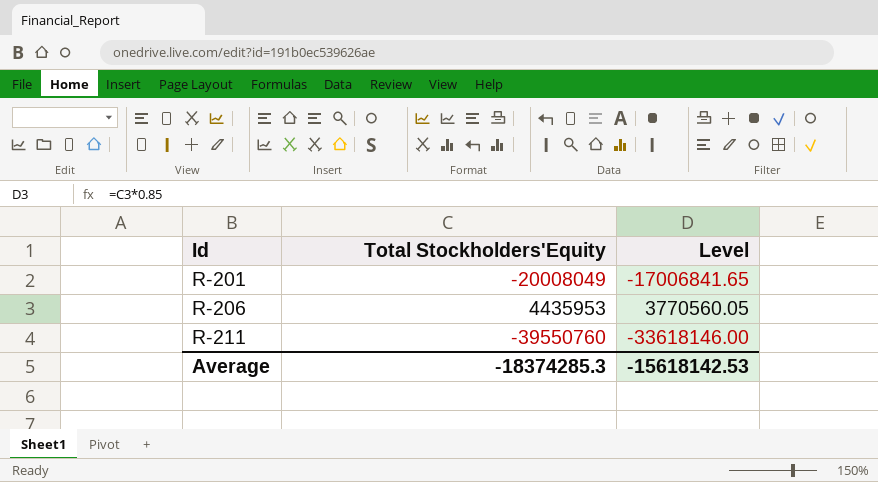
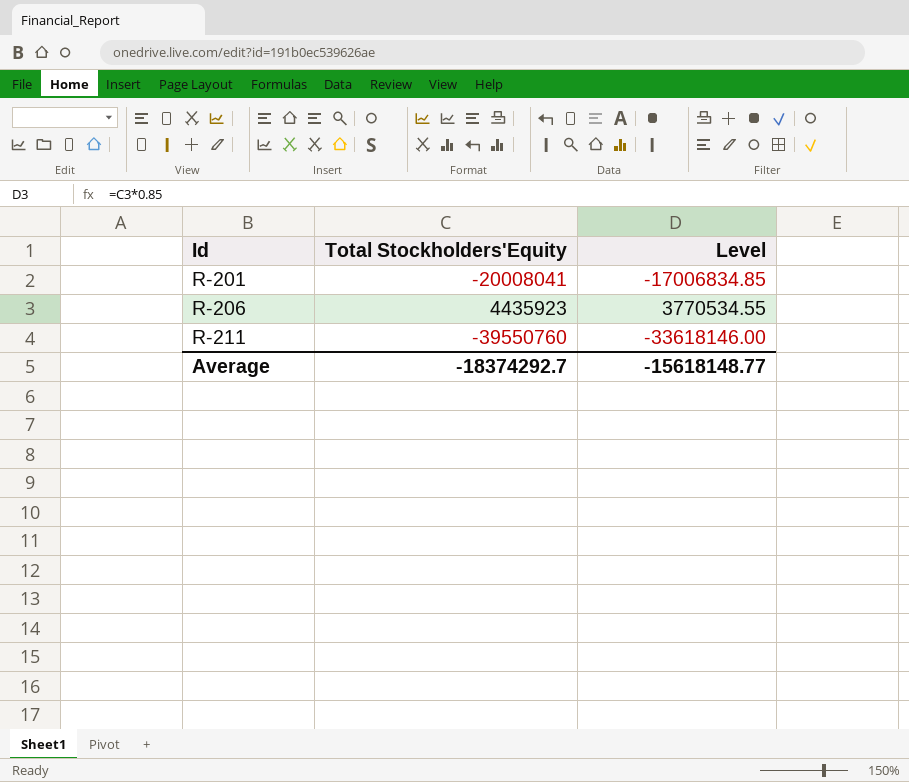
R-201 | Total Stockholders'Equity: -20008049 -> -20008041
R-201 | Level: -17006841.65 -> -17006834.85
R-206 | Total Stockholders'Equity: 4435953 -> 4435923
R-206 | Level: 3770560.05 -> 3770534.55
Average | Total Stockholders'Equity: -18374285.3 -> -18374292.7
Average | Level: -15618142.53 -> -15618148.77

